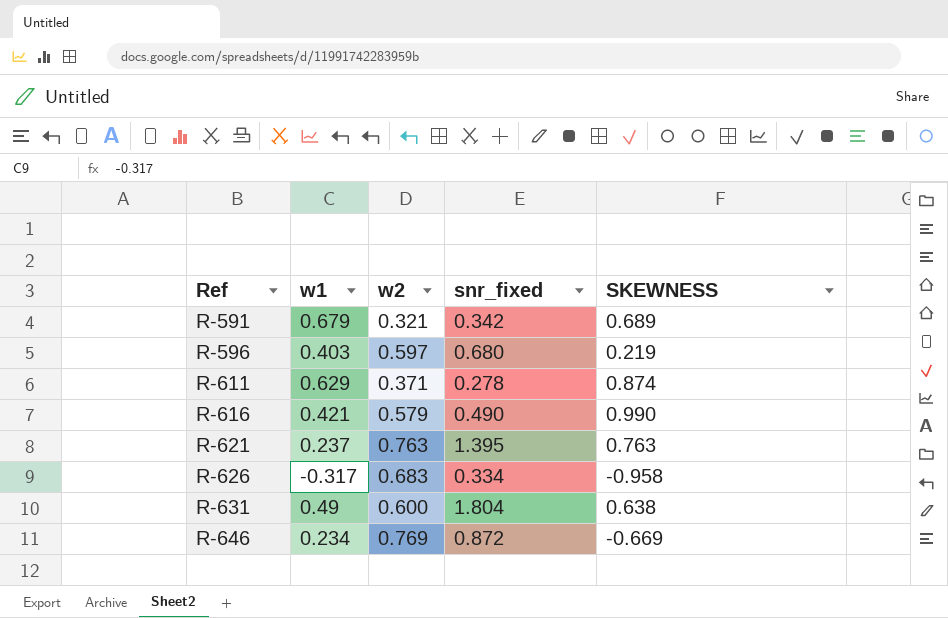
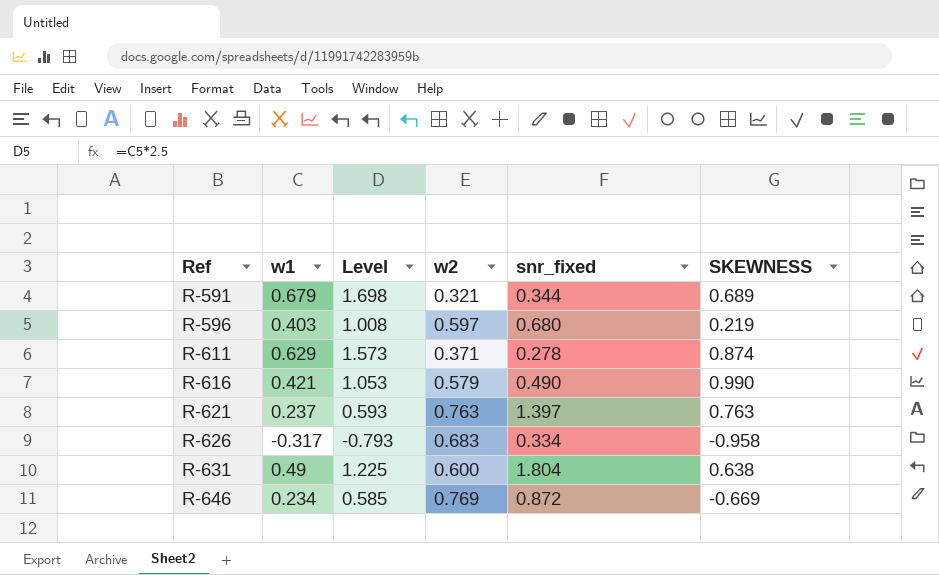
column Level | formula: none -> [w1] * 2.5
R-591 | snr_fixed: 0.342 -> 0.344
R-621 | snr_fixed: 1.395 -> 1.397

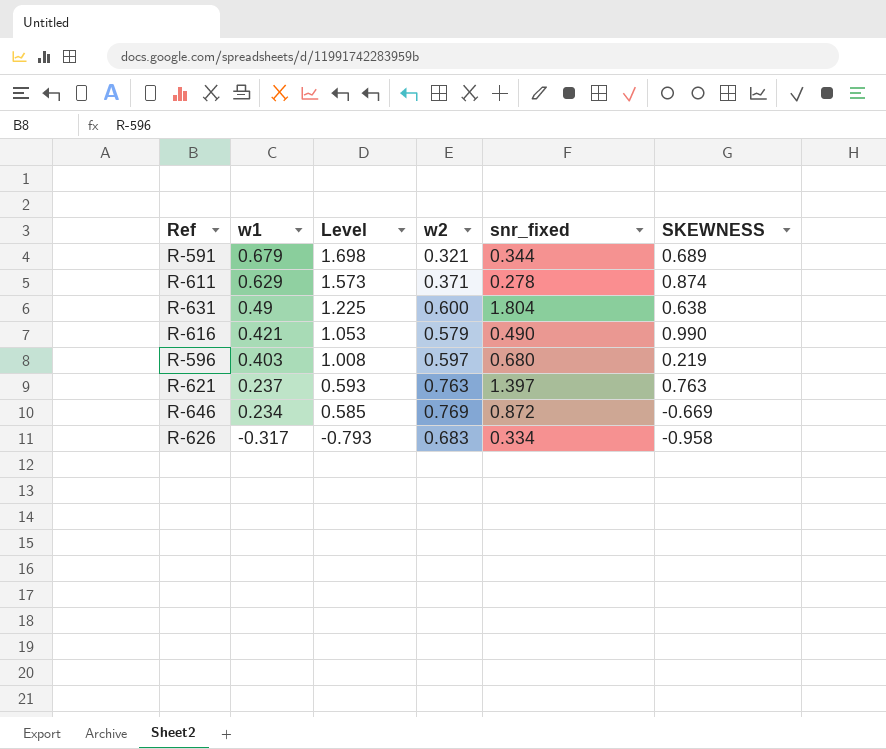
row order: Ref ascending -> w1 descending

